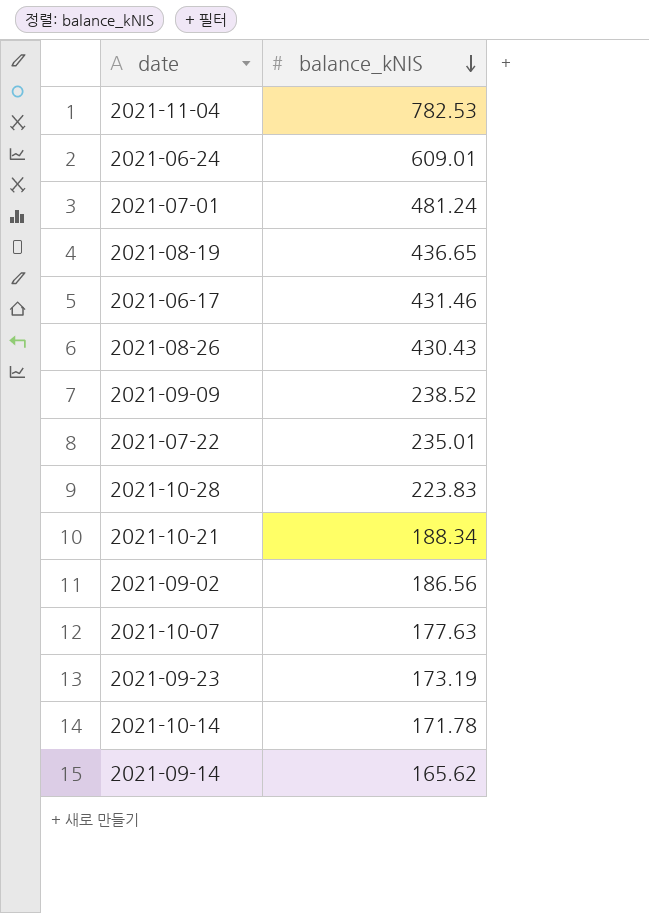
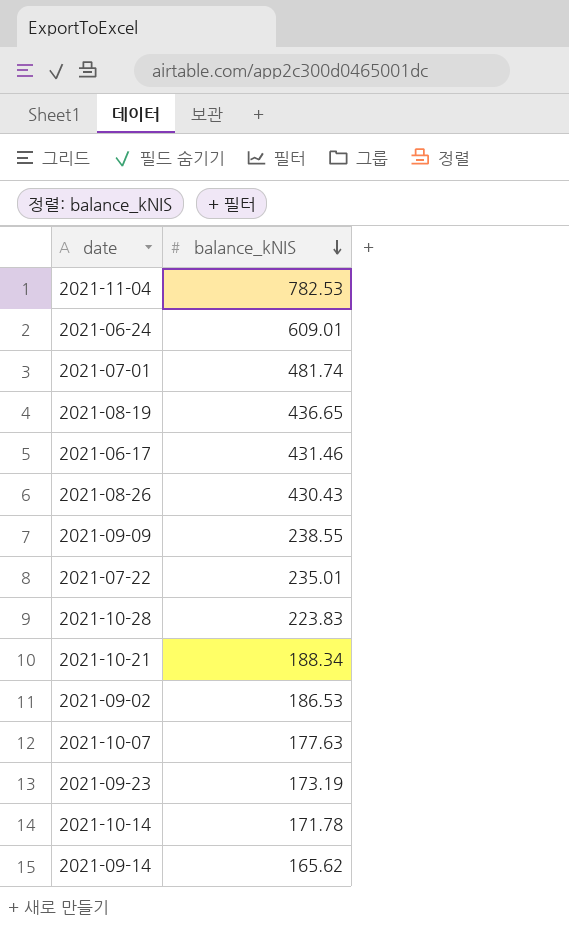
2021-07-01 | balance_kNIS: 481.24 -> 481.74
2021-09-09 | balance_kNIS: 238.52 -> 238.55
2021-09-02 | balance_kNIS: 186.56 -> 186.53

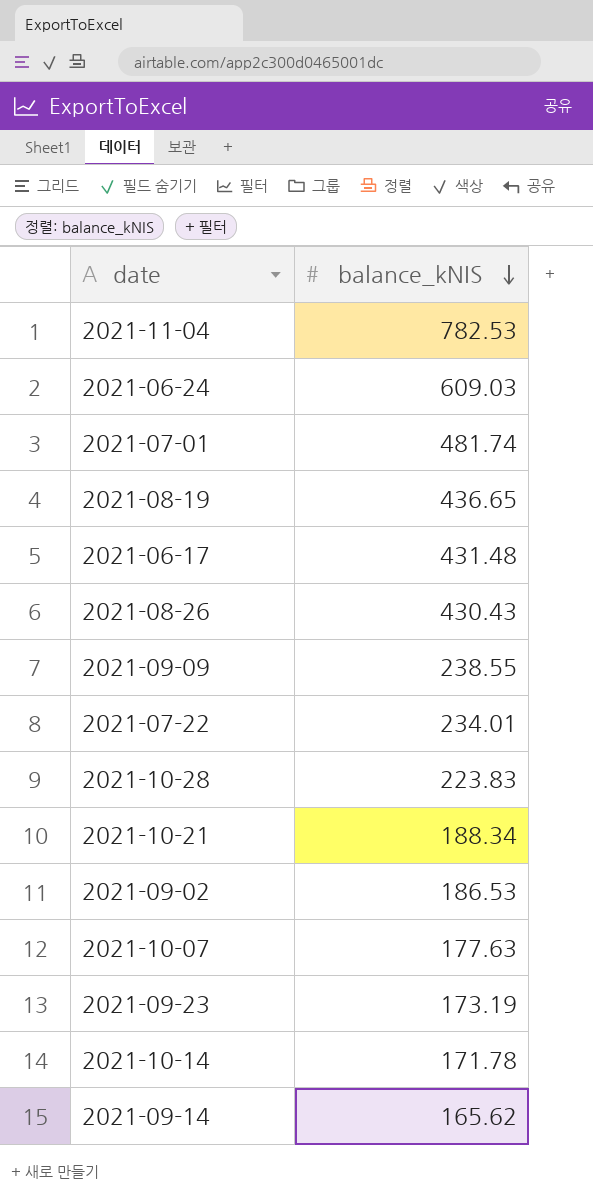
2021-06-24 | balance_kNIS: 609.01 -> 609.03
2021-06-17 | balance_kNIS: 431.46 -> 431.48
2021-07-22 | balance_kNIS: 235.01 -> 234.01

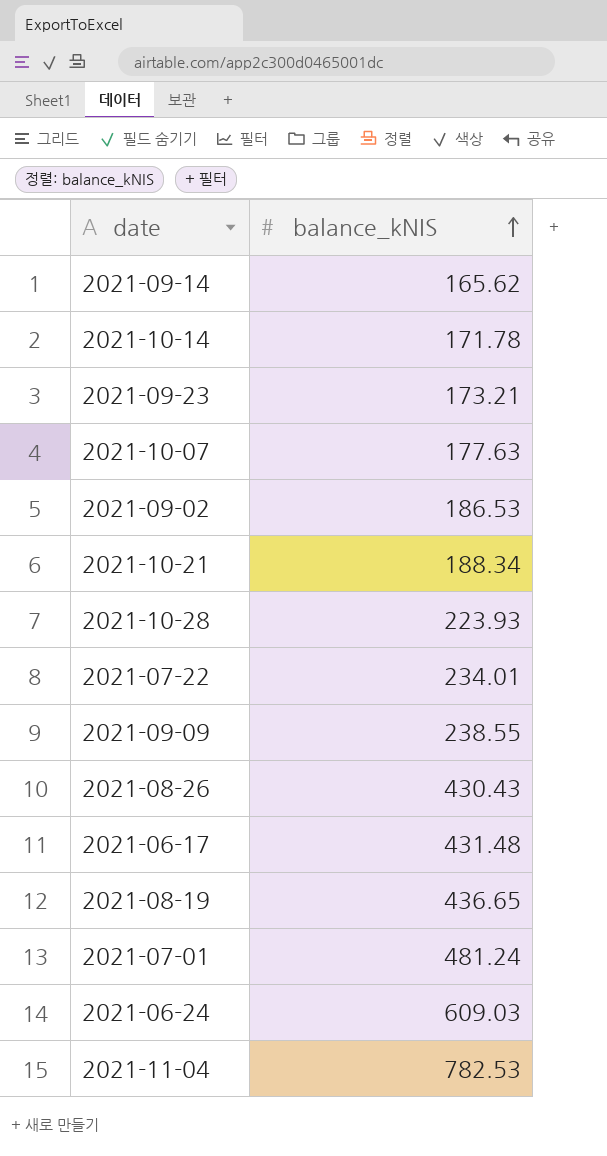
row order: balance_kNIS descending -> balance_kNIS ascending
2021-09-23 | balance_kNIS: 173.19 -> 173.21
2021-10-28 | balance_kNIS: 223.83 -> 223.93
2021-07-01 | balance_kNIS: 481.74 -> 481.24

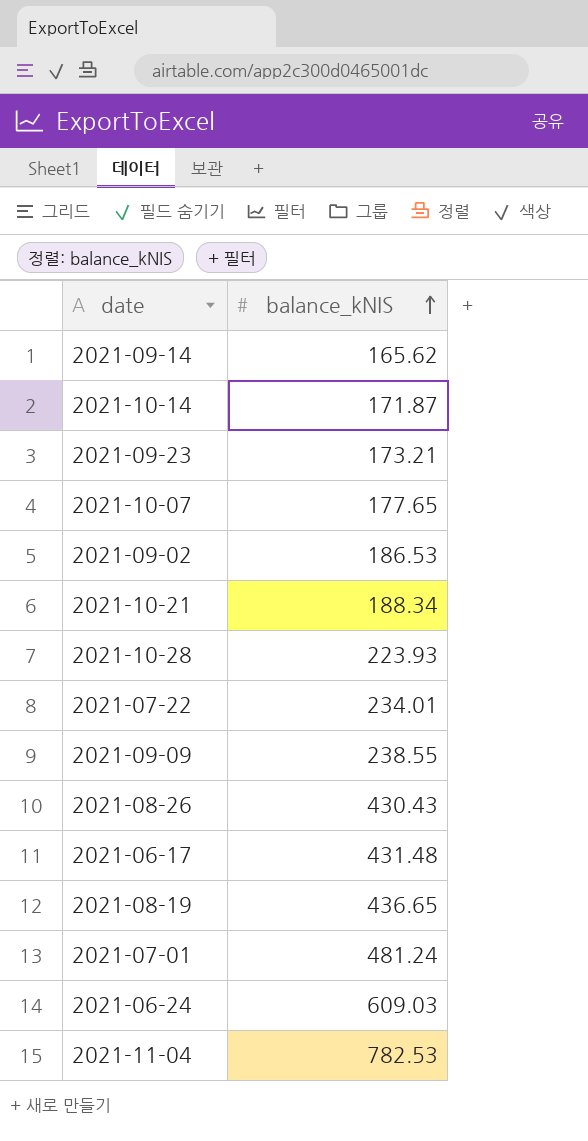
2021-10-14 | balance_kNIS: 171.78 -> 171.87
2021-10-07 | balance_kNIS: 177.63 -> 177.65

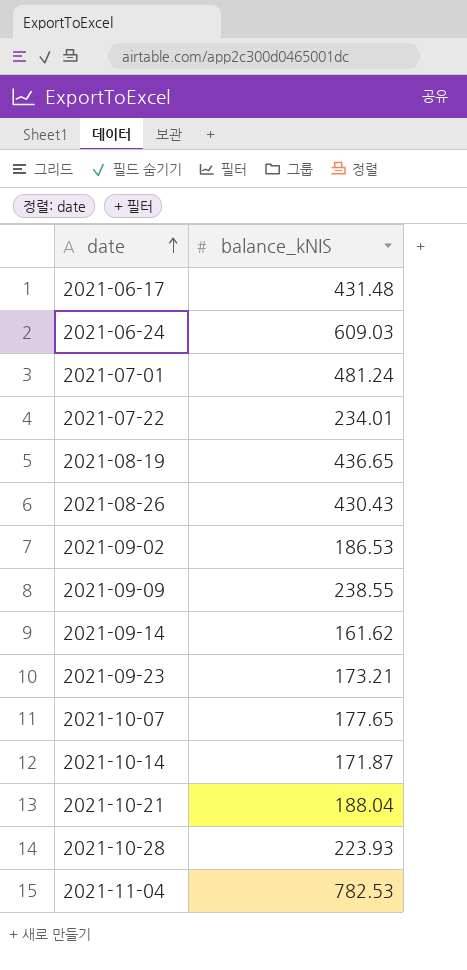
row order: balance_kNIS ascending -> date ascending
2021-09-14 | balance_kNIS: 165.62 -> 161.62
2021-10-21 | balance_kNIS: 188.34 -> 188.04

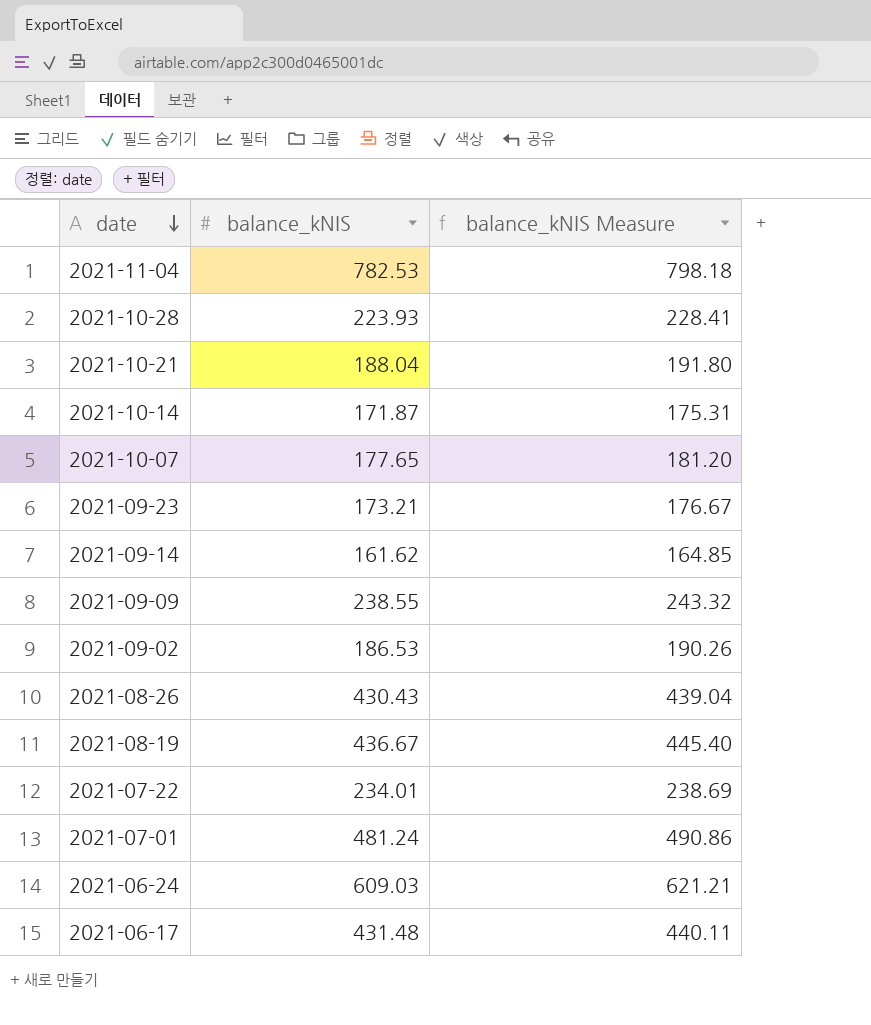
row order: date ascending -> date descending
column balance_kNIS Measure | formula: none -> [balance_kNIS] * 1.02
2021-08-19 | balance_kNIS: 436.65 -> 436.67

